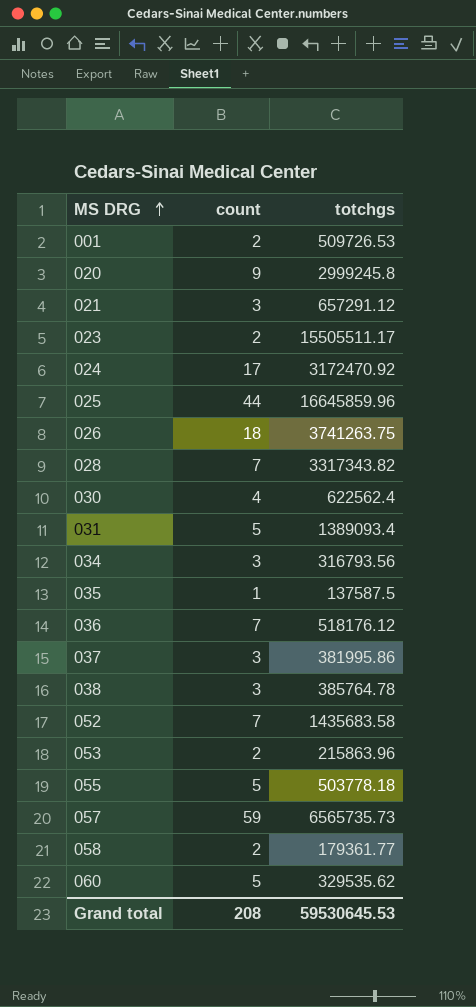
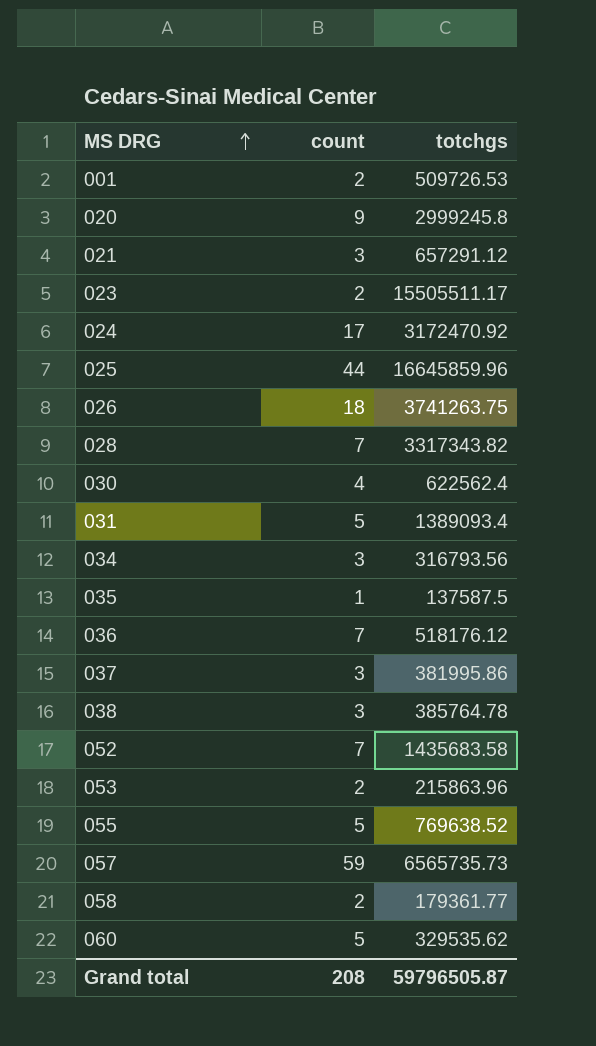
055 | totchgs: 503778.18 -> 769638.52
Grand total | totchgs: 59530645.53 -> 59796505.87

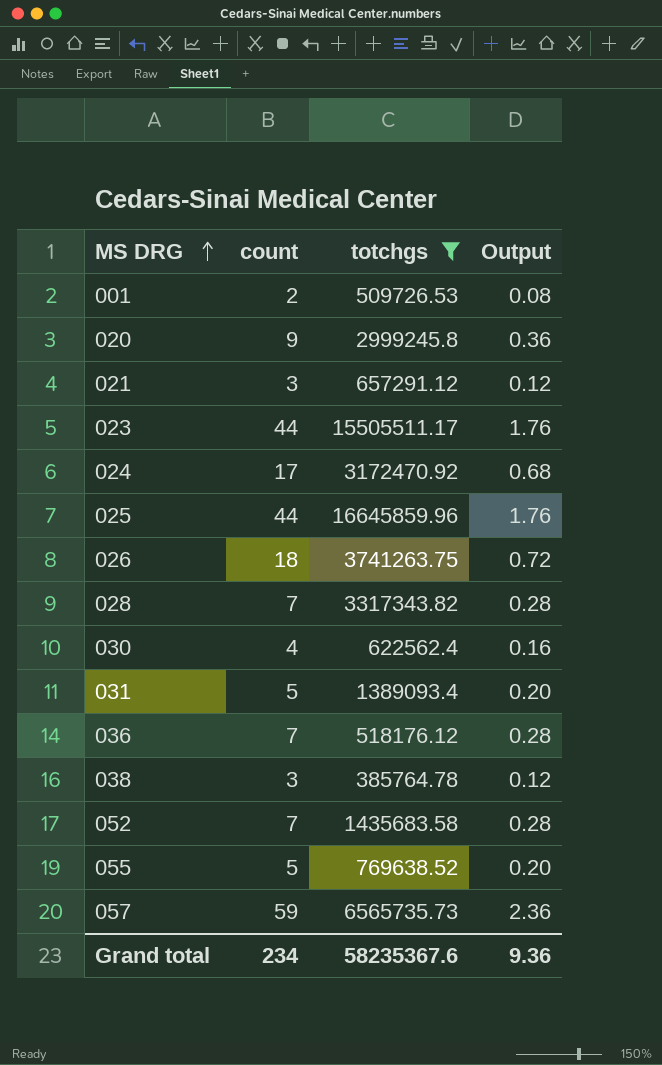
filter: none -> totchgs >= 385764.78
column Output | formula: none -> [count] * 0.04
023 | count: 2 -> 44
Grand total | count: 208 -> 234
Grand total | totchgs: 59796505.87 -> 58235367.6

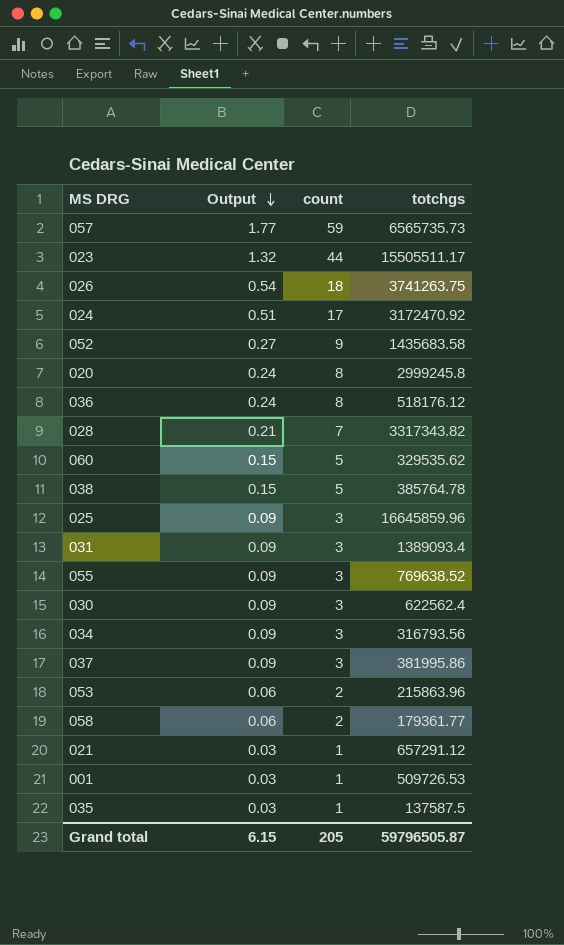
filter: totchgs >= 385764.78 -> none
row order: MS DRG ascending -> Output descending
column Output | formula: [count] * 0.04 -> [count] * 0.03
column Output | position: 4 -> 2
052 | count: 7 -> 9
020 | count: 9 -> 8
036 | count: 7 -> 8
038 | count: 3 -> 5
025 | count: 44 -> 3
031 | count: 5 -> 3
055 | count: 5 -> 3
030 | count: 4 -> 3
021 | count: 3 -> 1
001 | count: 2 -> 1
Grand total | Output: 9.36 -> 6.15
Grand total | count: 234 -> 205
Grand total | totchgs: 58235367.6 -> 59796505.87

